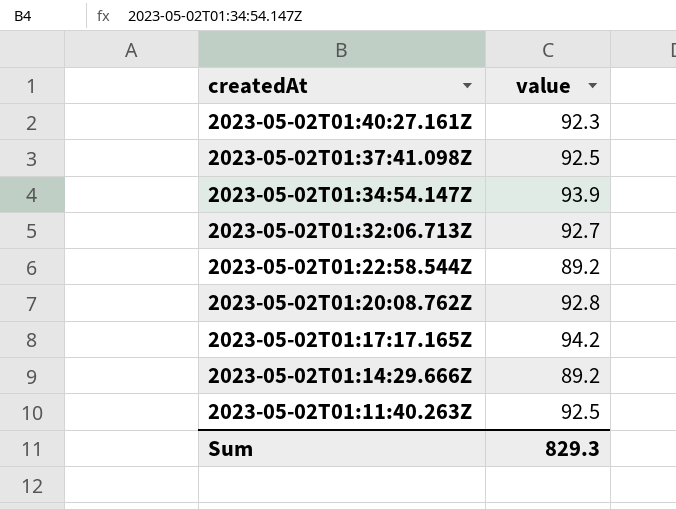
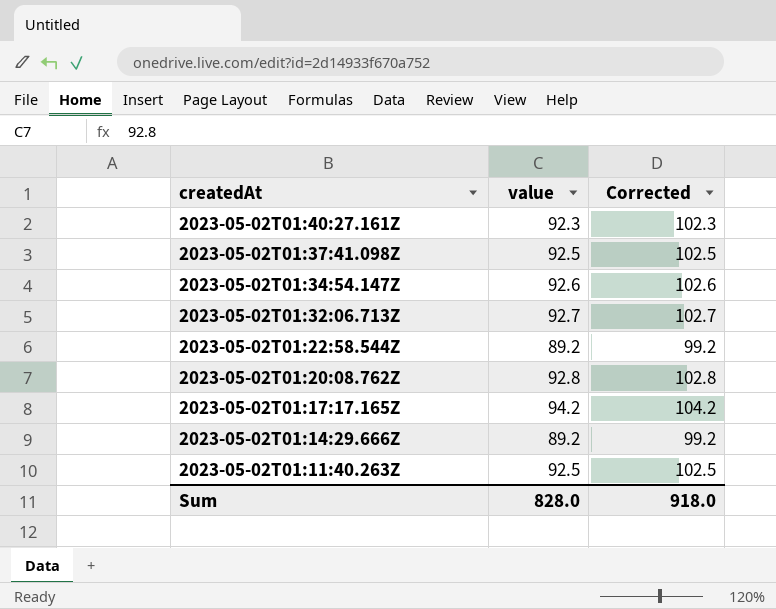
column Corrected | formula: none -> [value] + 10
2023-05-02T01:34:54.147Z | value: 93.9 -> 92.6
Sum | value: 829.3 -> 828.0

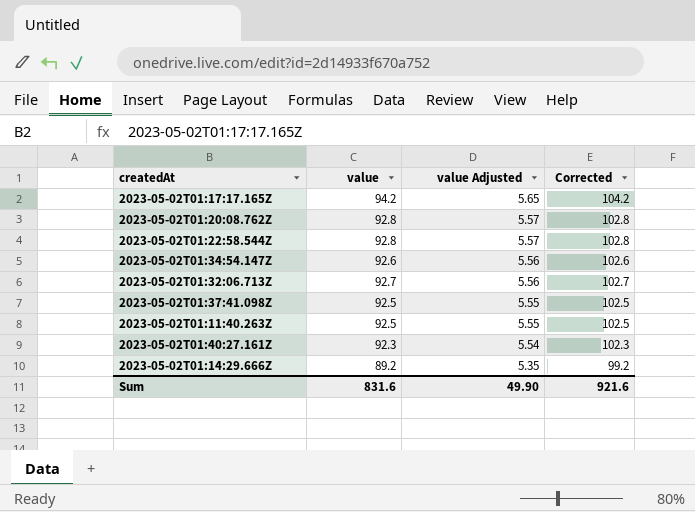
row order: createdAt descending -> value Adjusted descending
column value Adjusted | formula: none -> [value] * 0.06
2023-05-02T01:22:58.544Z | value: 89.2 -> 92.8
2023-05-02T01:22:58.544Z | Corrected: 99.2 -> 102.8
Sum | value: 828.0 -> 831.6
Sum | Corrected: 918.0 -> 921.6

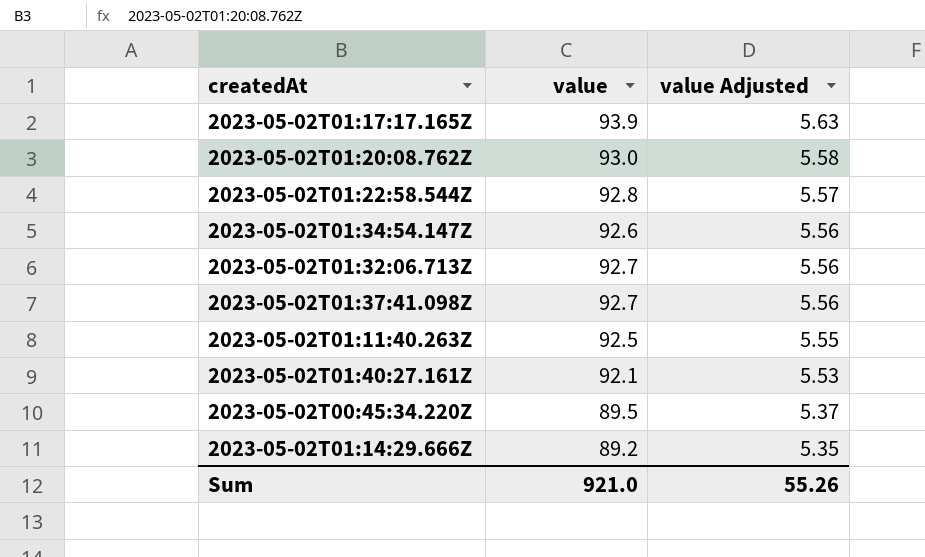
column Corrected | formula: [value] + 10 -> none
2023-05-02T01:17:17.165Z | value: 94.2 -> 93.9
2023-05-02T01:17:17.165Z | value Adjusted: 5.65 -> 5.63
2023-05-02T01:20:08.762Z | value: 92.8 -> 93.0
2023-05-02T01:20:08.762Z | value Adjusted: 5.57 -> 5.58
2023-05-02T01:37:41.098Z | value: 92.5 -> 92.7
2023-05-02T01:37:41.098Z | value Adjusted: 5.55 -> 5.56
2023-05-02T01:40:27.161Z | value: 92.3 -> 92.1
2023-05-02T01:40:27.161Z | value Adjusted: 5.54 -> 5.53
row 2023-05-02T00:45:34.220Z: none -> 89.5 | 5.37
Sum | value: 831.6 -> 921.0
Sum | value Adjusted: 49.90 -> 55.26

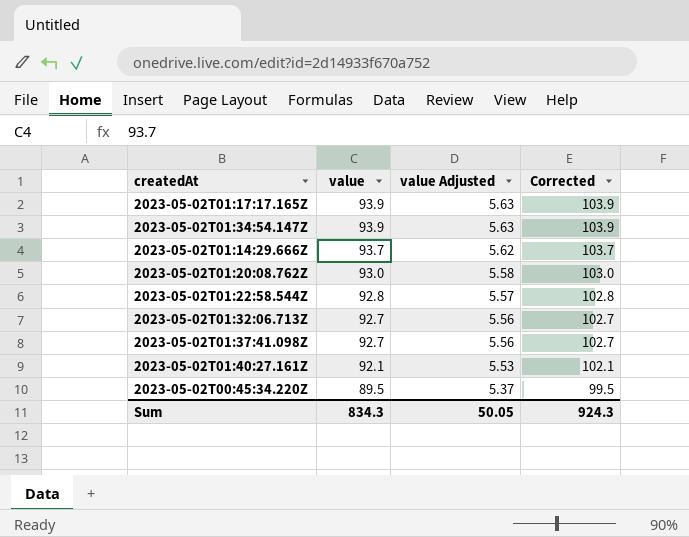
row order: value Adjusted descending -> value descending
column Corrected | formula: none -> [value] + 10
row 2023-05-02T01:11:40.263Z: 92.5 | 5.55 -> none
2023-05-02T01:34:54.147Z | value: 92.6 -> 93.9
2023-05-02T01:34:54.147Z | value Adjusted: 5.56 -> 5.63
2023-05-02T01:14:29.666Z | value: 89.2 -> 93.7
2023-05-02T01:14:29.666Z | value Adjusted: 5.35 -> 5.62
Sum | value: 921.0 -> 834.3
Sum | value Adjusted: 55.26 -> 50.05

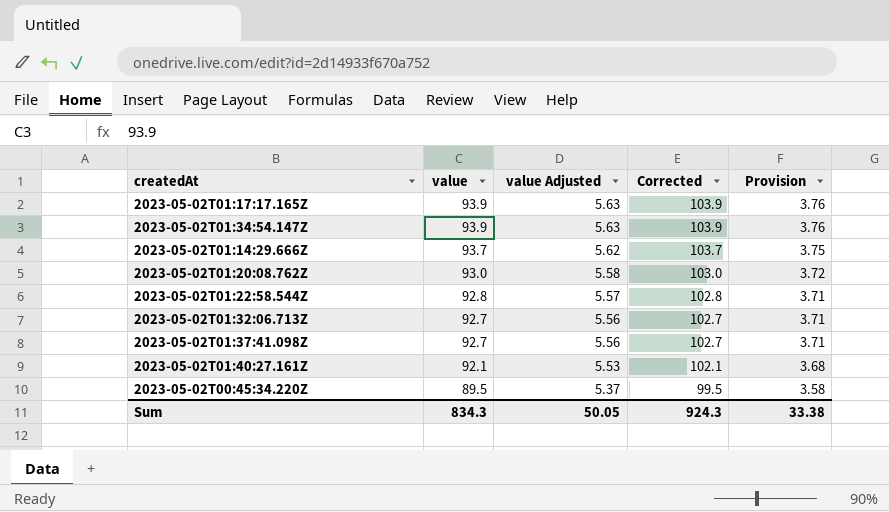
column Provision | formula: none -> [value] * 0.04

